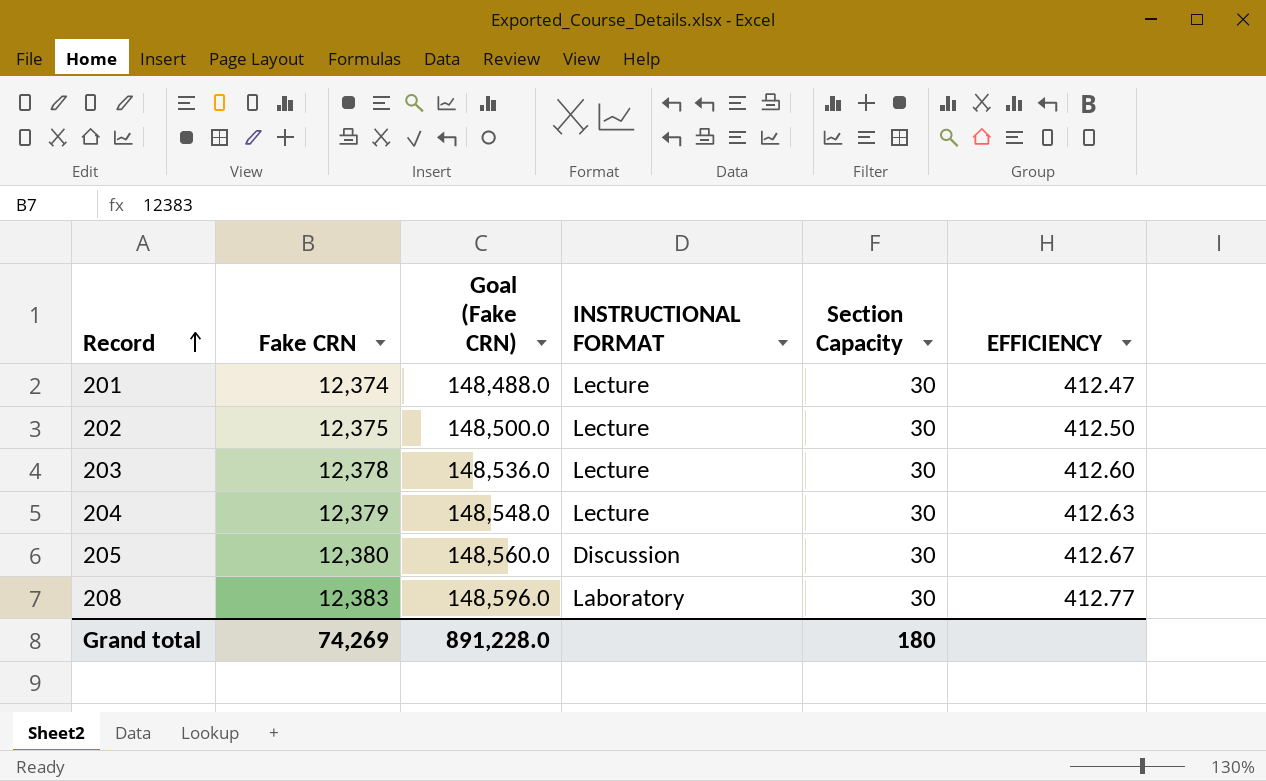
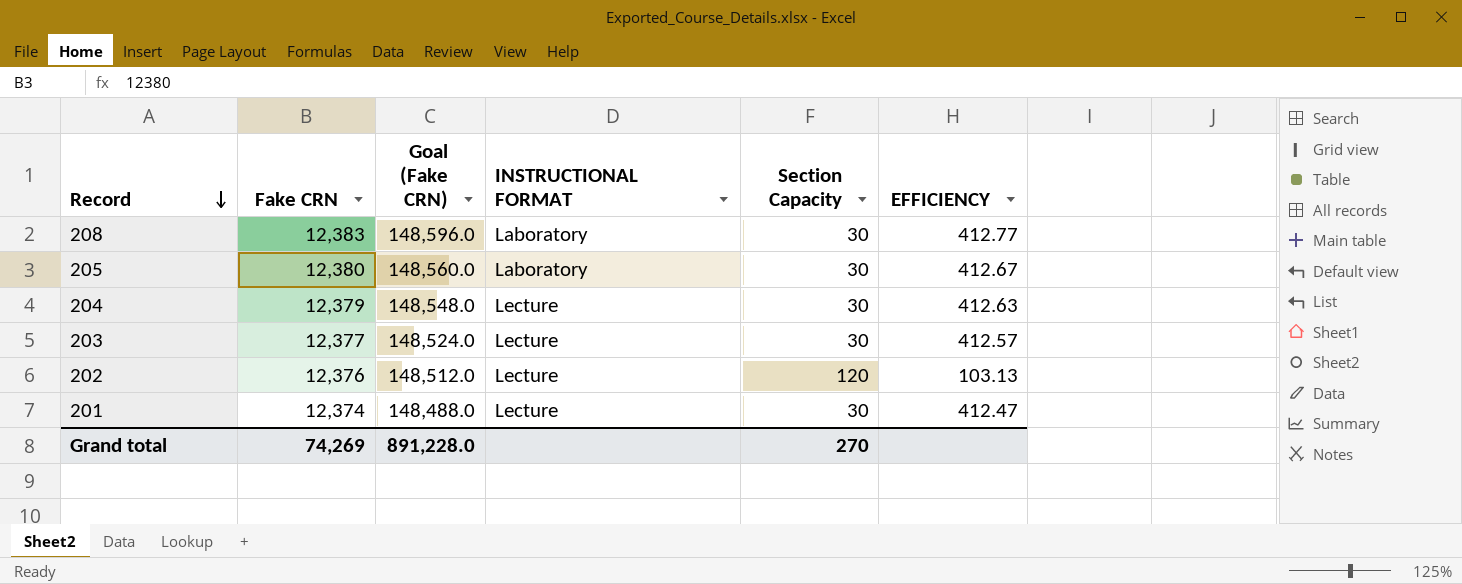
row order: Record ascending -> Record descending
205 | INSTRUCTIONAL FORMAT: Discussion -> Laboratory
203 | Fake CRN: 12,378 -> 12,377
203 | Goal (Fake CRN): 148,536.0 -> 148,524.0
203 | EFFICIENCY: 412.60 -> 412.57
202 | Fake CRN: 12,375 -> 12,376
202 | Goal (Fake CRN): 148,500.0 -> 148,512.0
202 | Section Capacity: 30 -> 120
202 | EFFICIENCY: 412.50 -> 103.13
Grand total | Section Capacity: 180 -> 270

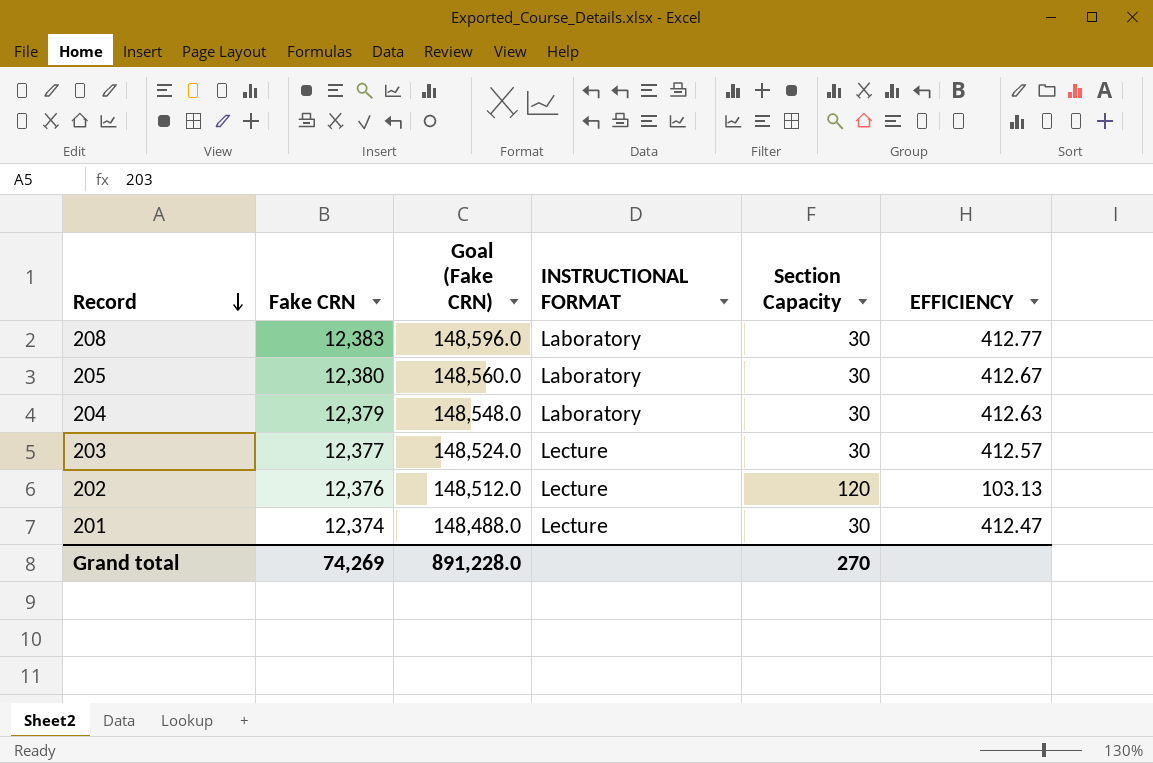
204 | INSTRUCTIONAL FORMAT: Lecture -> Laboratory

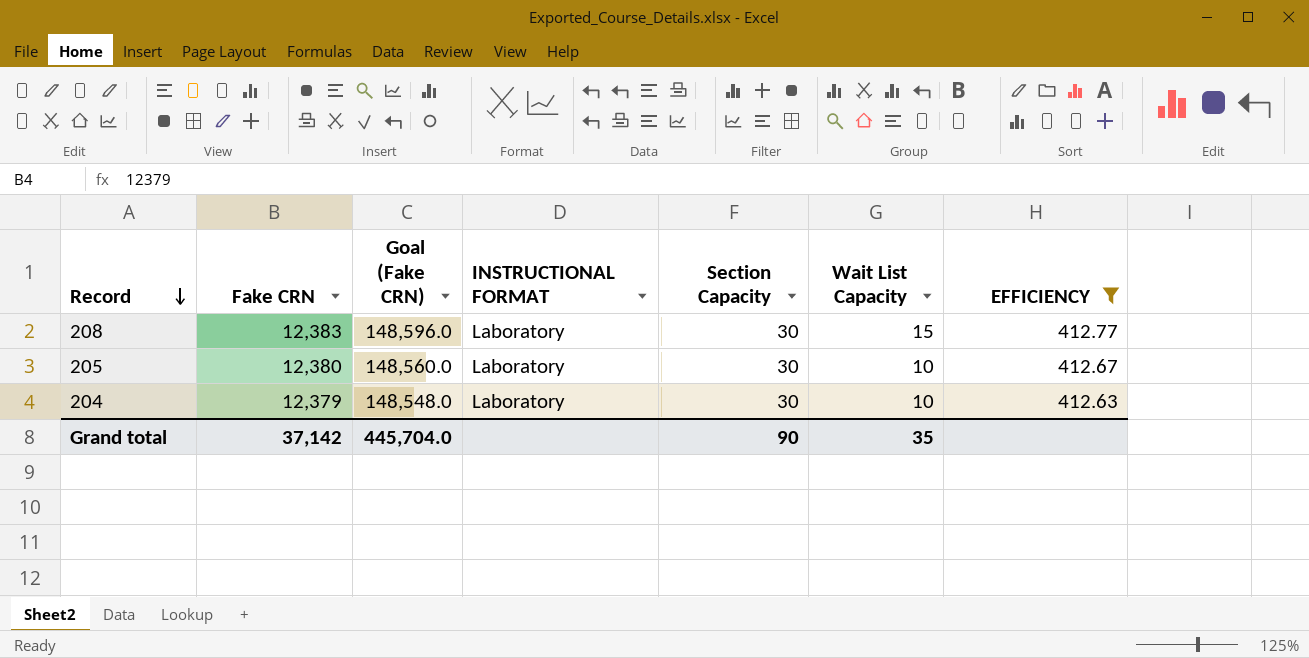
filter: none -> EFFICIENCY >= 412.63
column Wait List Capacity | position: none -> 6
Grand total | Fake CRN: 74,269 -> 37,142
Grand total | Goal (Fake CRN): 891,228.0 -> 445,704.0
Grand total | Section Capacity: 270 -> 90

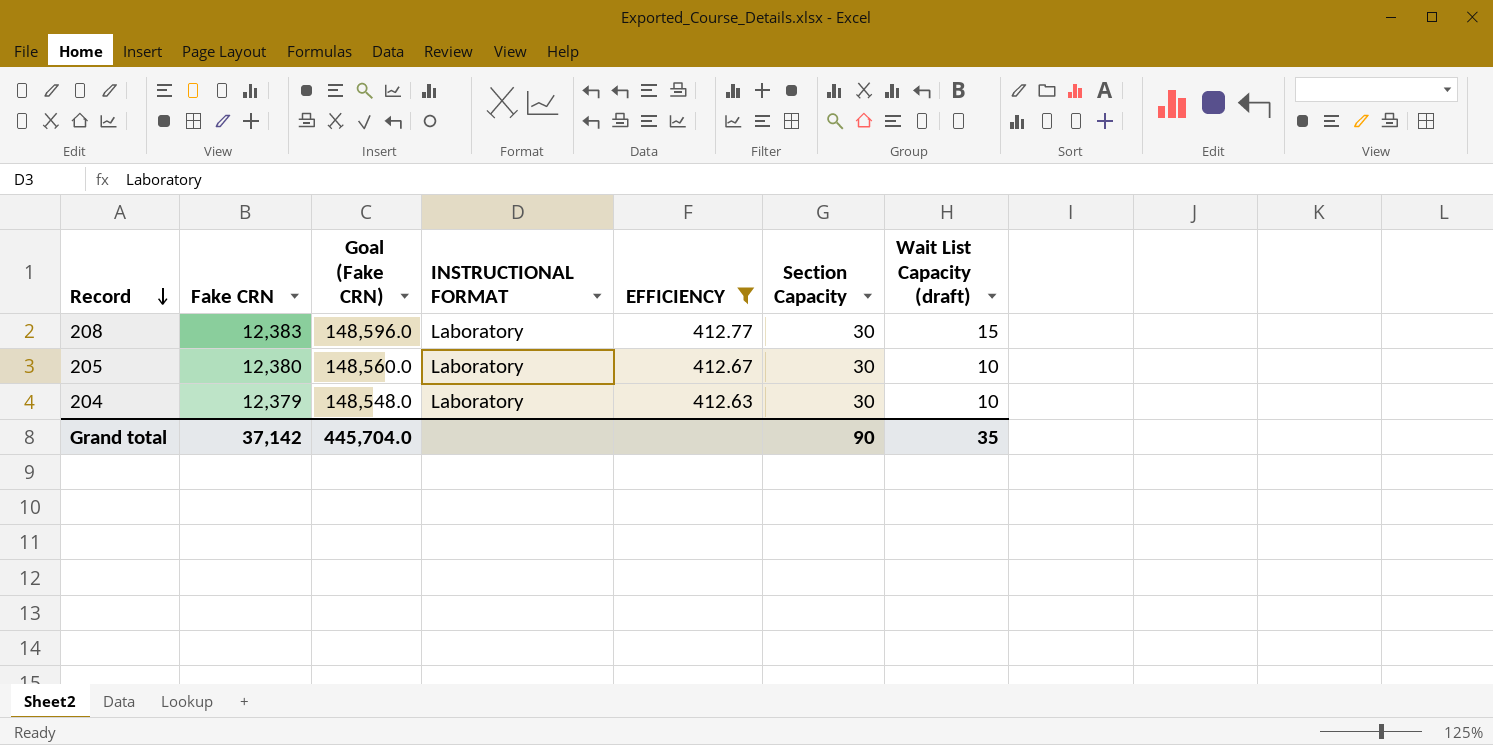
column EFFICIENCY | position: 7 -> 5
column name: Wait List Capacity -> Wait List Capacity (draft)

